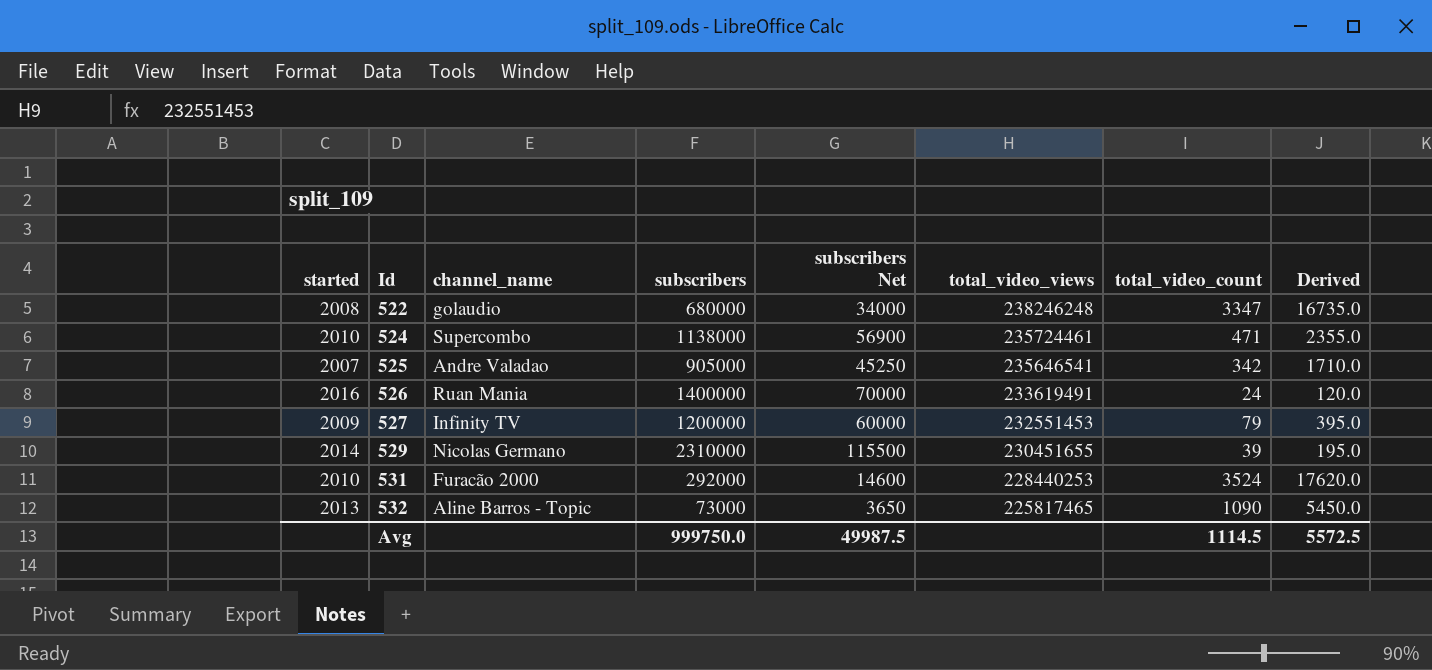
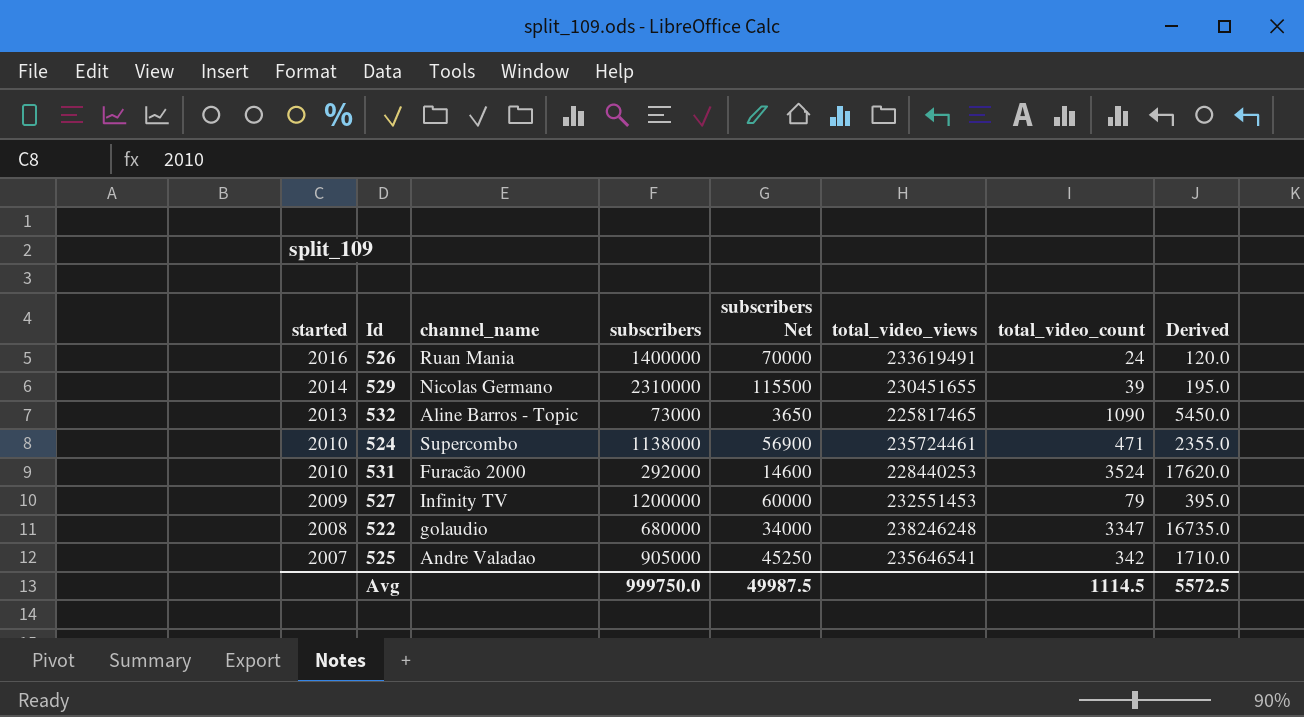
row order: Id ascending -> started descending

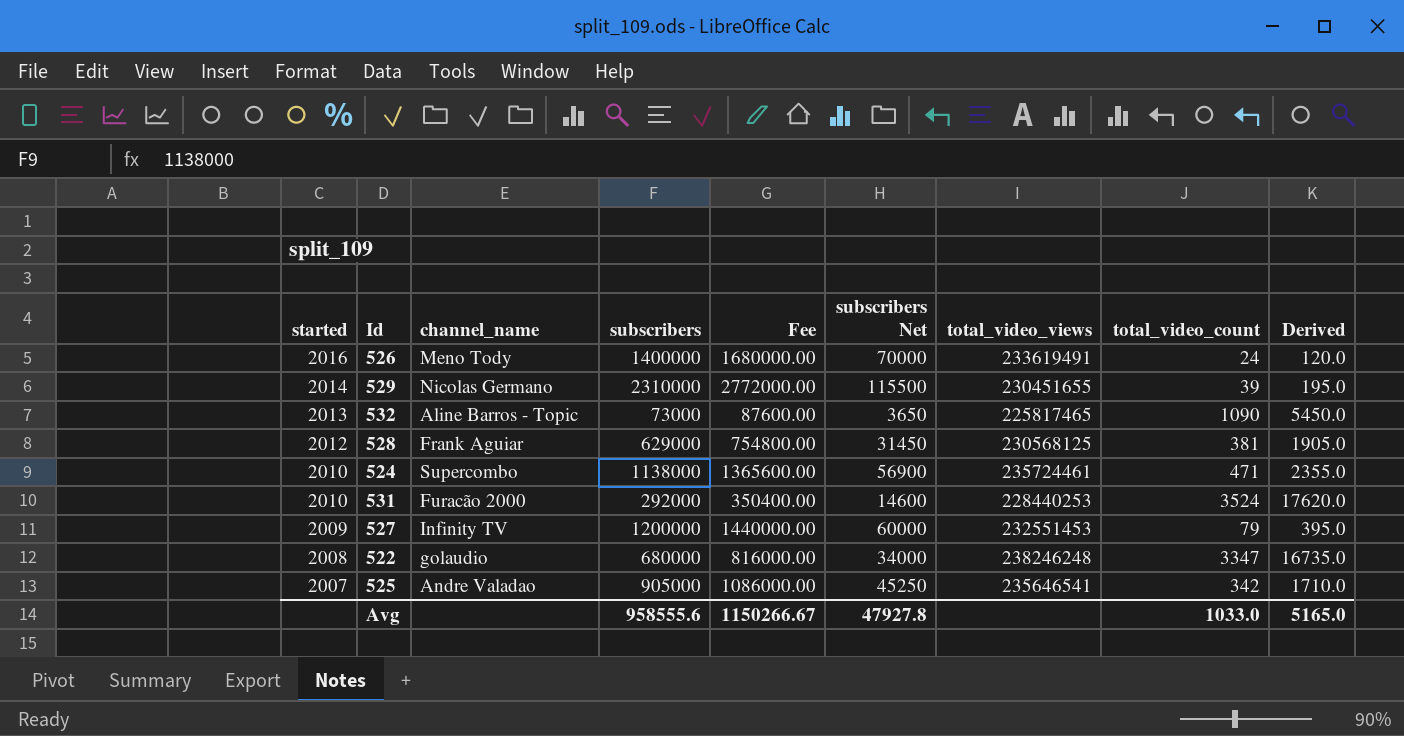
column Fee | formula: none -> [subscribers] * 1.2
526 | channel_name: Ruan Mania -> Meno Tody
row 528: none -> 2012 | Frank Aguiar | 629000 | 754800.00 | 31450 | 230568125 | 381 | 1905.0
Avg | subscribers: 999750.0 -> 958555.6
Avg | subscribers Net: 49987.5 -> 47927.8
Avg | total_video_count: 1114.5 -> 1033.0
Avg | Derived: 5572.5 -> 5165.0

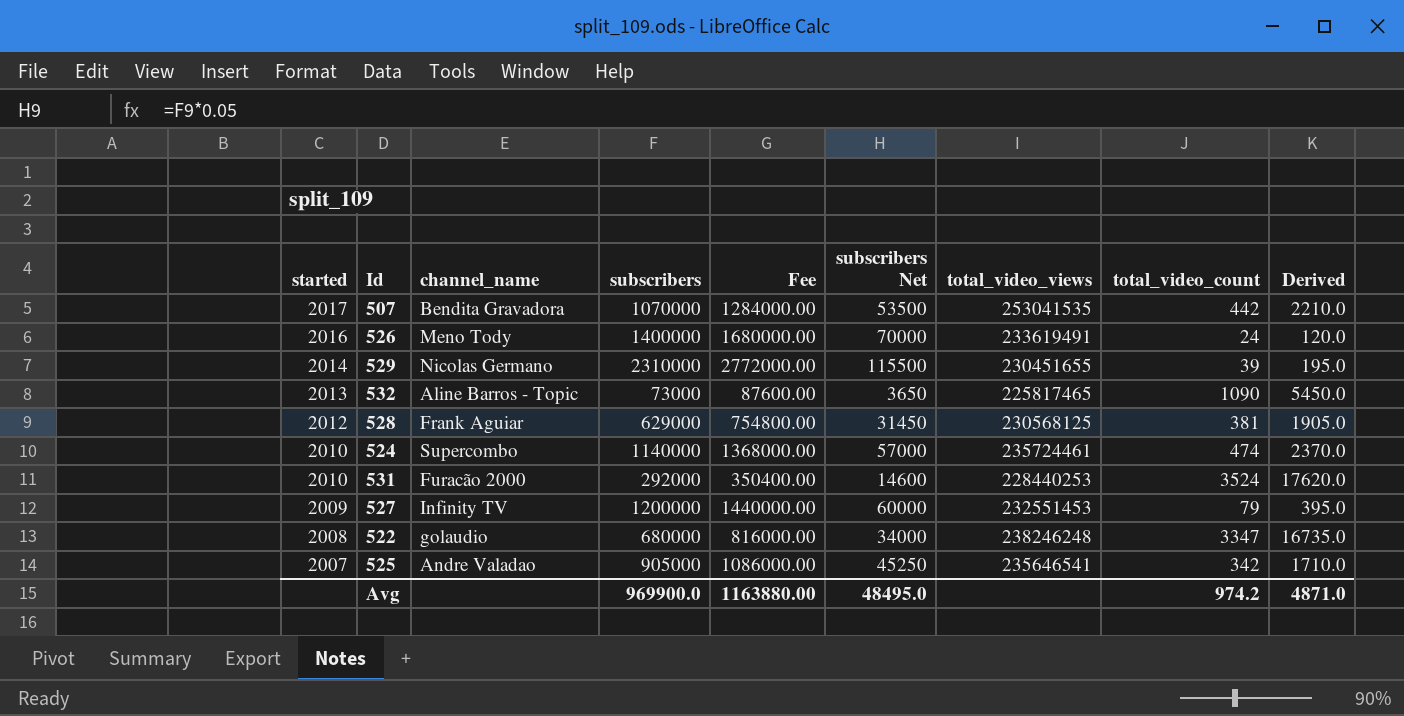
row 507: none -> 2017 | Bendita Gravadora | 1070000 | 1284000.00 | 53500 | 253041535 | 442 | 2210.0
524 | subscribers: 1138000 -> 1140000
524 | Fee: 1365600.00 -> 1368000.00
524 | subscribers Net: 56900 -> 57000
524 | total_video_count: 471 -> 474
524 | Derived: 2355.0 -> 2370.0
Avg | subscribers: 958555.6 -> 969900.0
Avg | Fee: 1150266.67 -> 1163880.00
Avg | subscribers Net: 47927.8 -> 48495.0
Avg | total_video_count: 1033.0 -> 974.2
Avg | Derived: 5165.0 -> 4871.0

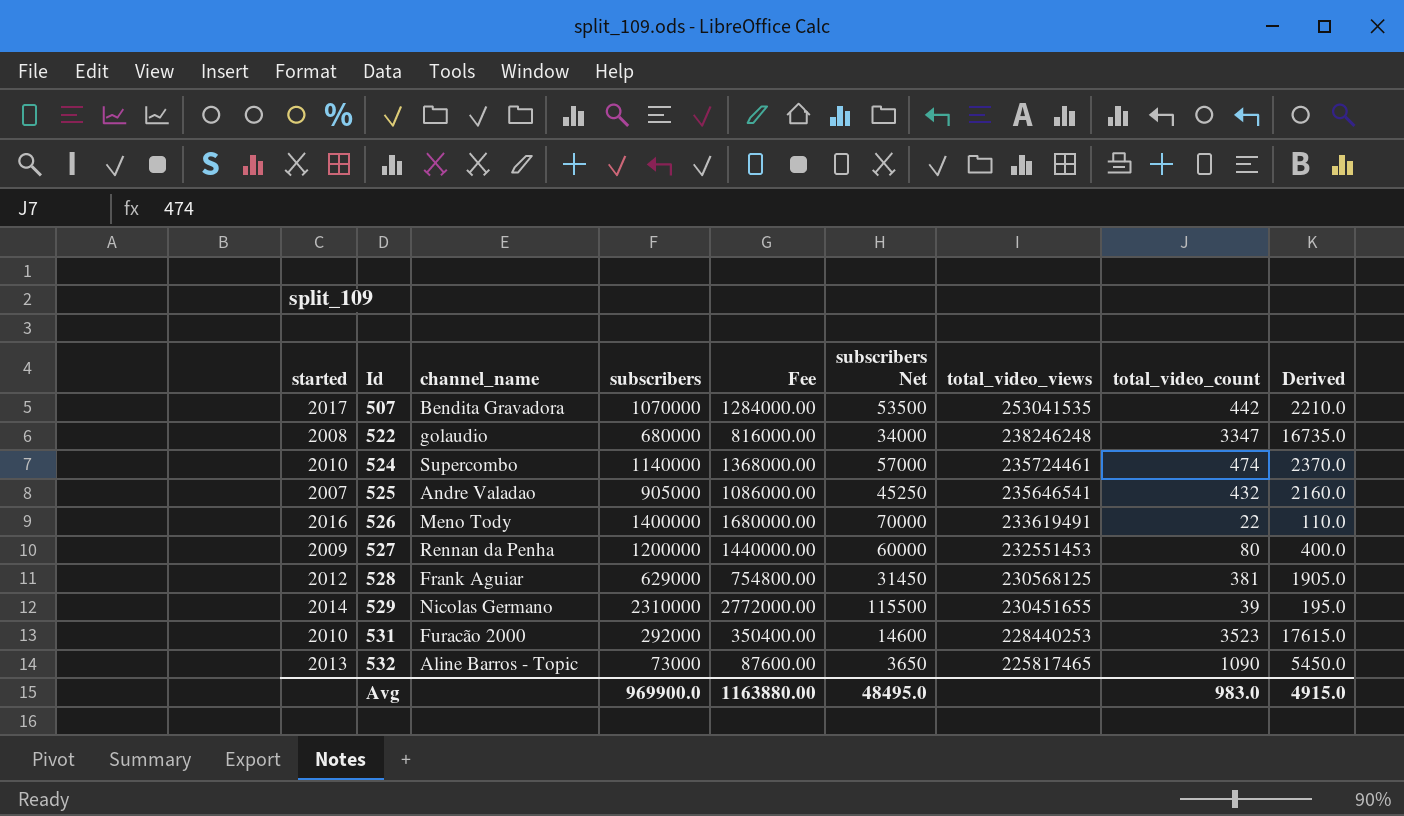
row order: started descending -> Id ascending
525 | total_video_count: 342 -> 432
525 | Derived: 1710.0 -> 2160.0
526 | total_video_count: 24 -> 22
526 | Derived: 120.0 -> 110.0
527 | channel_name: Infinity TV -> Rennan da Penha
527 | total_video_count: 79 -> 80
527 | Derived: 395.0 -> 400.0
531 | total_video_count: 3524 -> 3523
531 | Derived: 17620.0 -> 17615.0
Avg | total_video_count: 974.2 -> 983.0
Avg | Derived: 4871.0 -> 4915.0

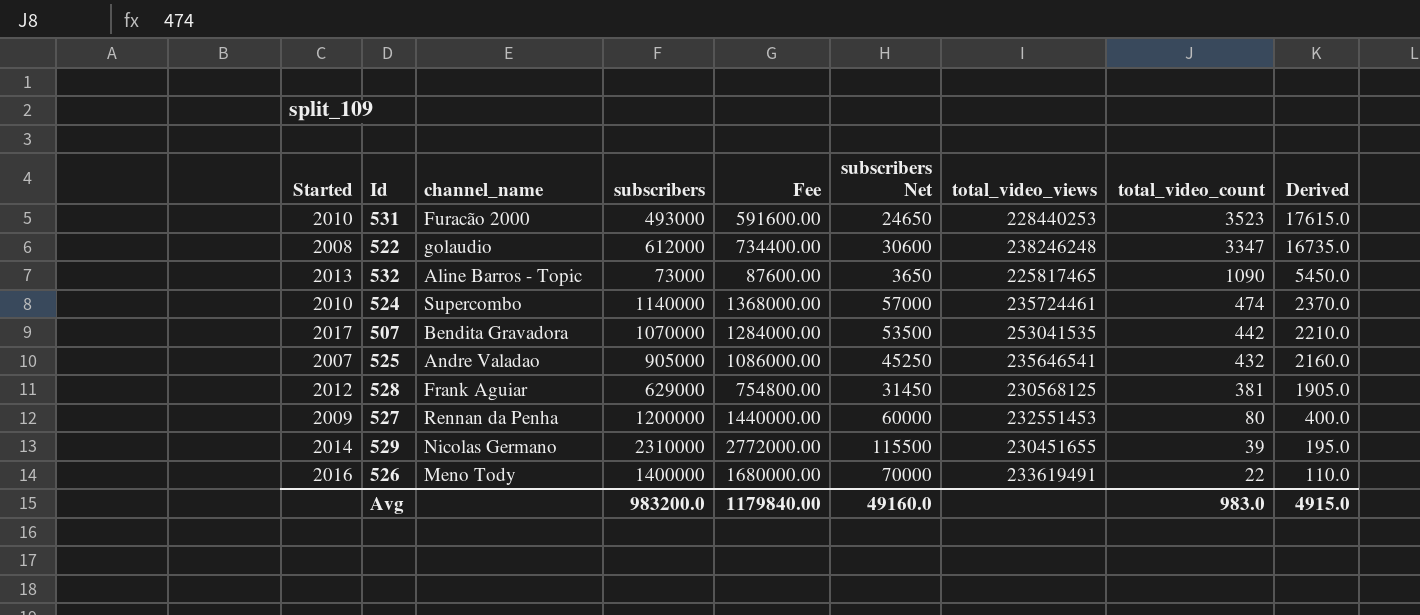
row order: Id ascending -> total_video_count descending
column name: started -> Started
531 | subscribers: 292000 -> 493000
531 | Fee: 350400.00 -> 591600.00
531 | subscribers Net: 14600 -> 24650
522 | subscribers: 680000 -> 612000
522 | Fee: 816000.00 -> 734400.00
522 | subscribers Net: 34000 -> 30600
Avg | subscribers: 969900.0 -> 983200.0
Avg | Fee: 1163880.00 -> 1179840.00
Avg | subscribers Net: 48495.0 -> 49160.0

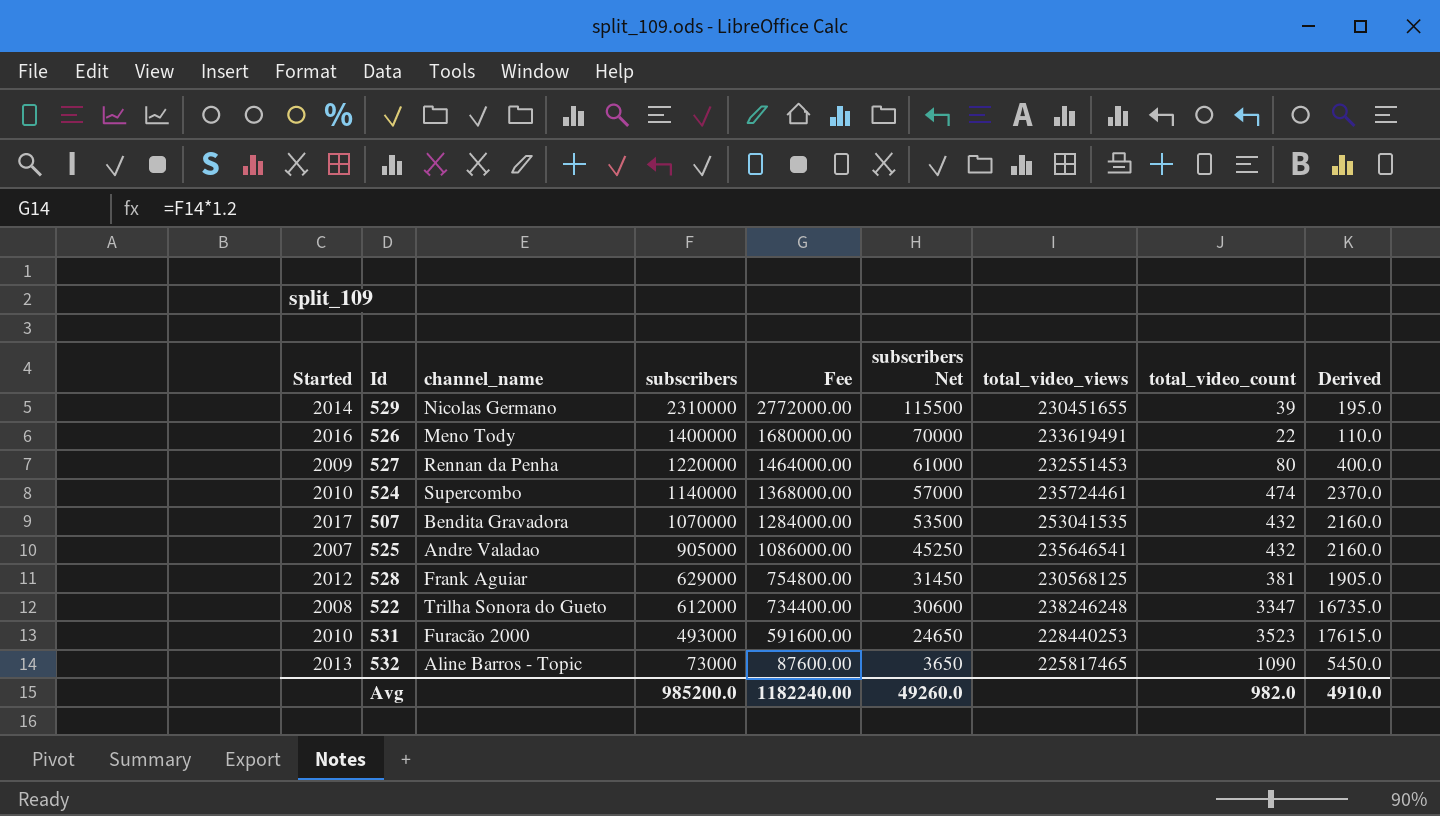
row order: total_video_count descending -> subscribers descending
527 | subscribers: 1200000 -> 1220000
527 | Fee: 1440000.00 -> 1464000.00
527 | subscribers Net: 60000 -> 61000
507 | total_video_count: 442 -> 432
507 | Derived: 2210.0 -> 2160.0
522 | channel_name: golaudio -> Trilha Sonora do Gueto
Avg | subscribers: 983200.0 -> 985200.0
Avg | Fee: 1179840.00 -> 1182240.00
Avg | subscribers Net: 49160.0 -> 49260.0
Avg | total_video_count: 983.0 -> 982.0
Avg | Derived: 4915.0 -> 4910.0

